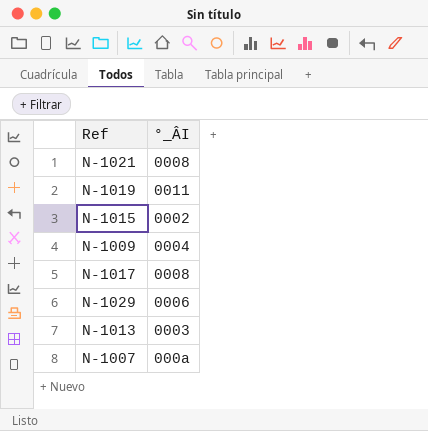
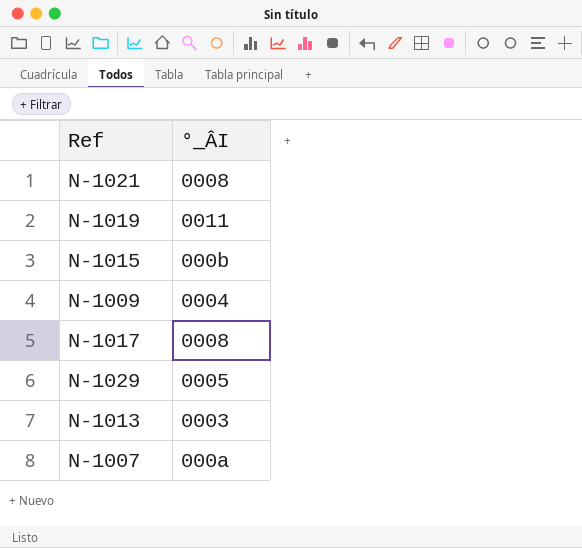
N-1015 | °_ÂI: 0002 -> 000b
N-1029 | °_ÂI: 0006 -> 0005

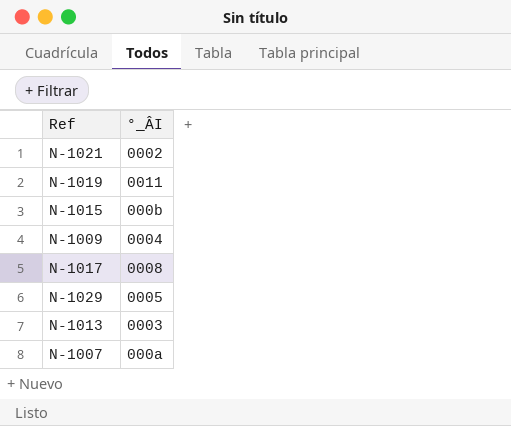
N-1021 | °_ÂI: 0008 -> 0002

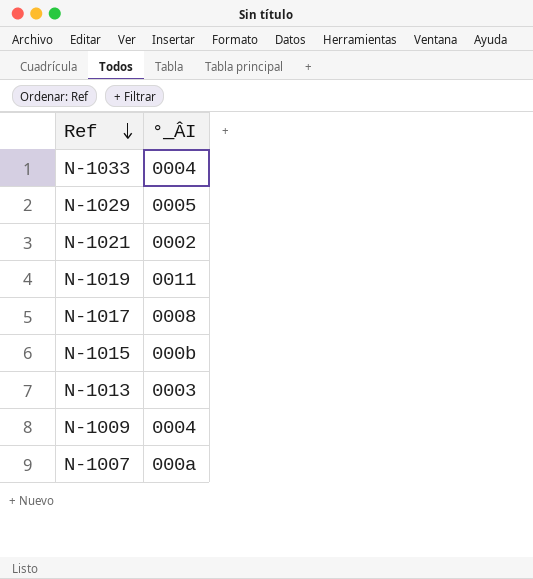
row order: none -> Ref descending
row N-1033: none -> 0004

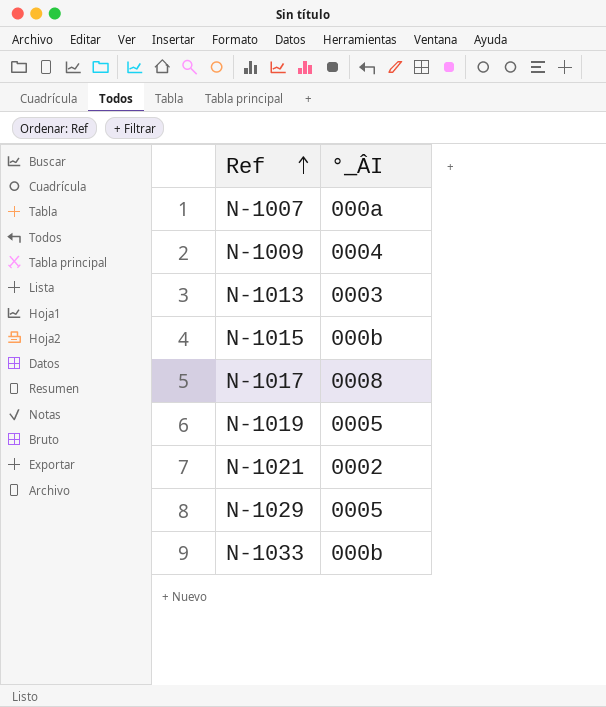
row order: Ref descending -> Ref ascending
N-1019 | °_ÂI: 0011 -> 0005
N-1033 | °_ÂI: 0004 -> 000b

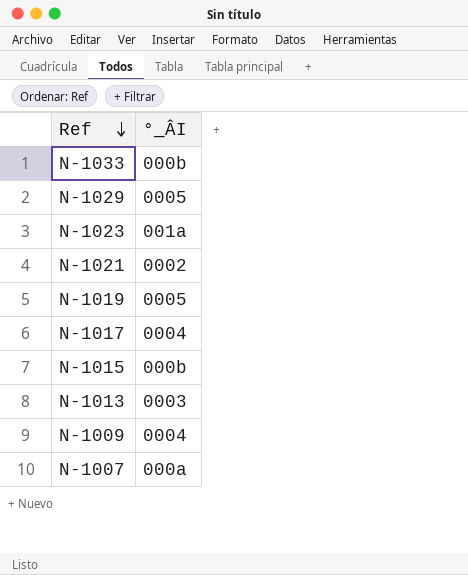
row order: Ref ascending -> Ref descending
row N-1023: none -> 001a
N-1017 | °_ÂI: 0008 -> 0004

